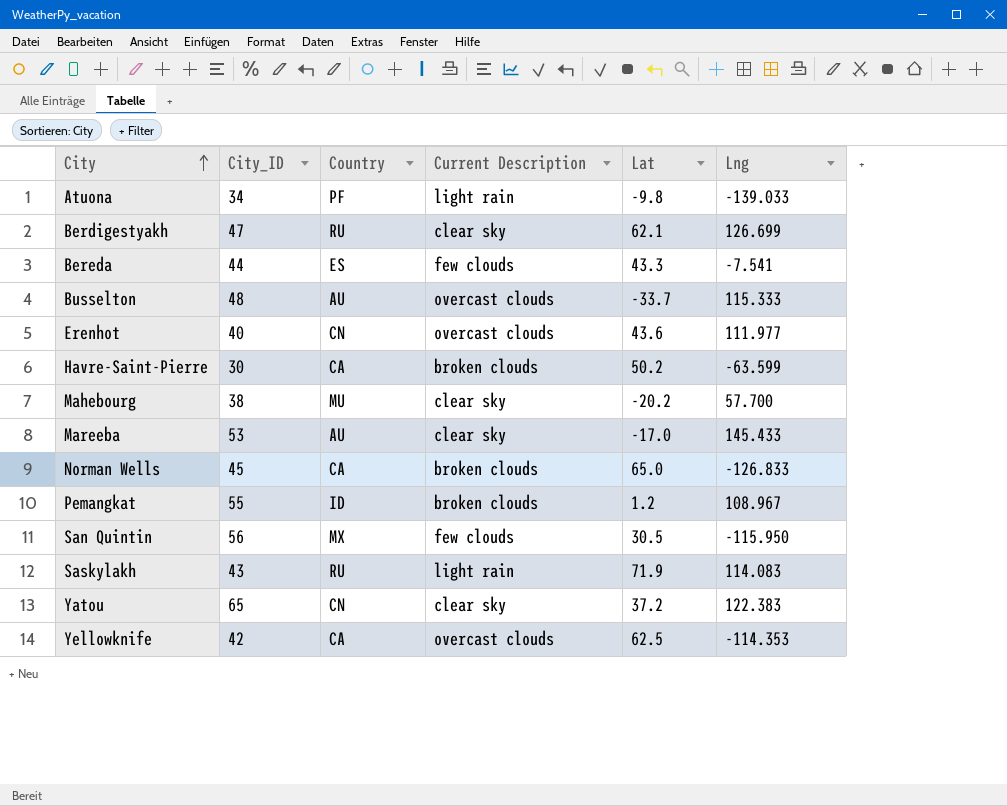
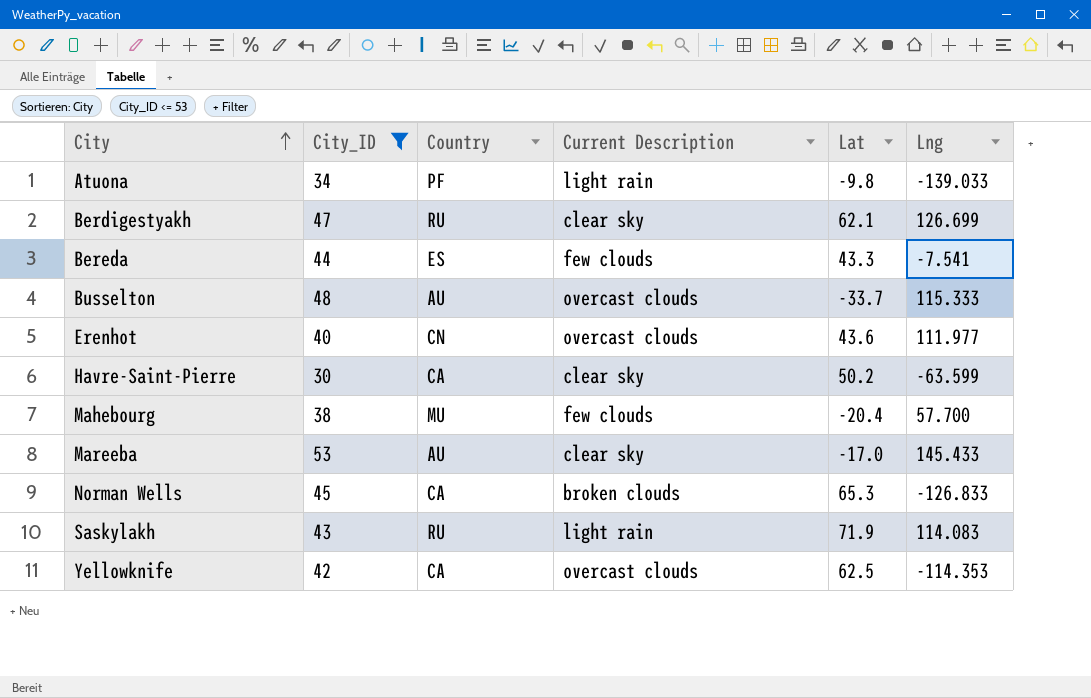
filter: none -> City_ID <= 53
Havre-Saint-Pierre | Current Description: broken clouds -> clear sky
Mahebourg | Current Description: clear sky -> few clouds
Mahebourg | Lat: -20.2 -> -20.4
Norman Wells | Lat: 65.0 -> 65.3

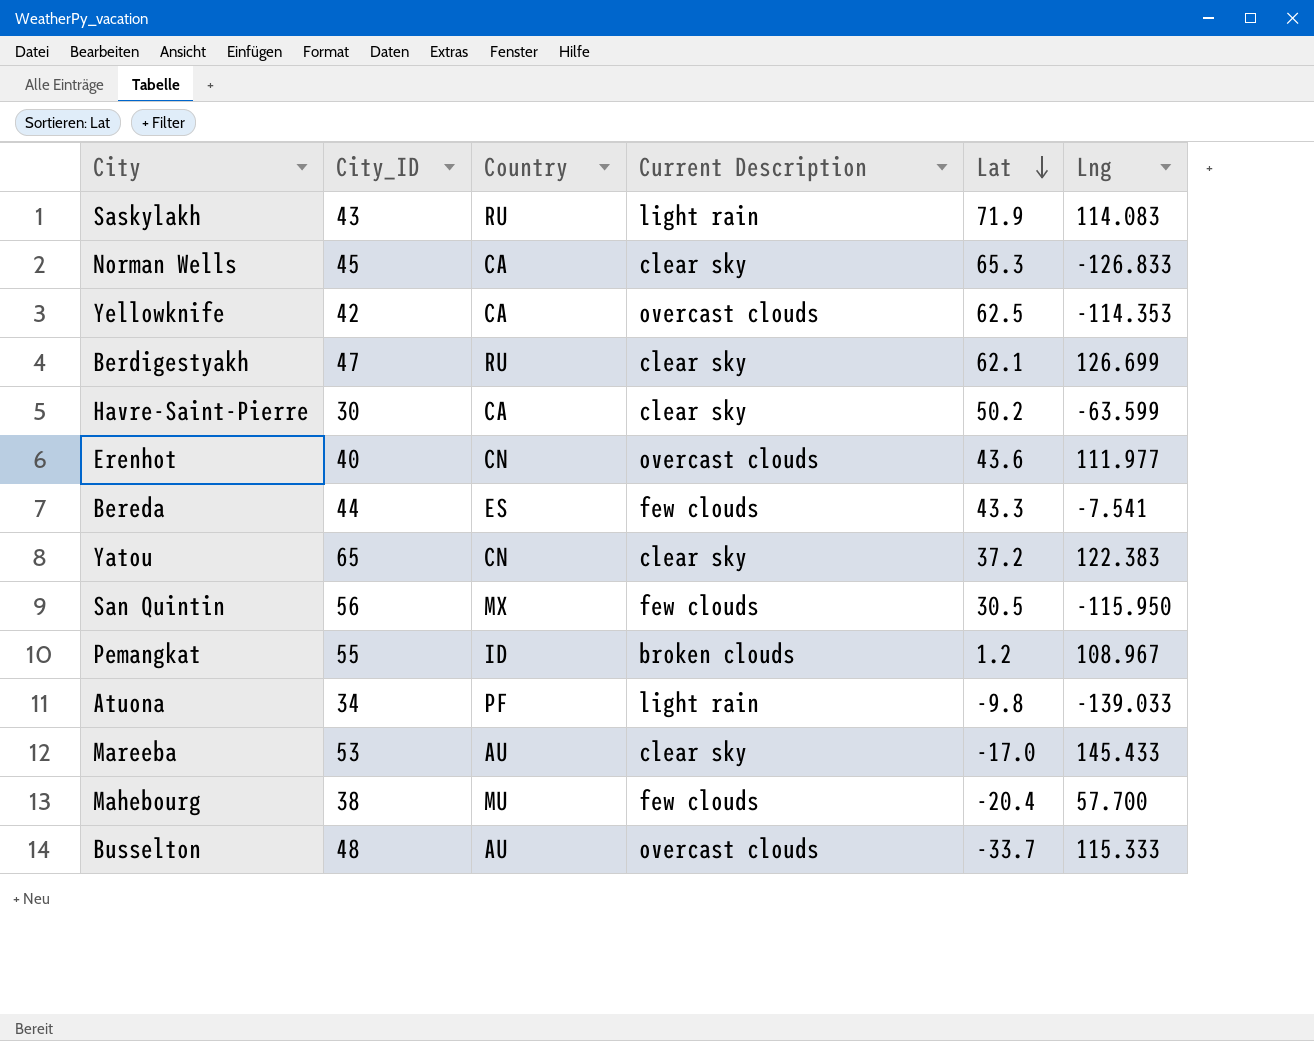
filter: City_ID <= 53 -> none
row order: City ascending -> Lat descending
Norman Wells | Current Description: broken clouds -> clear sky

